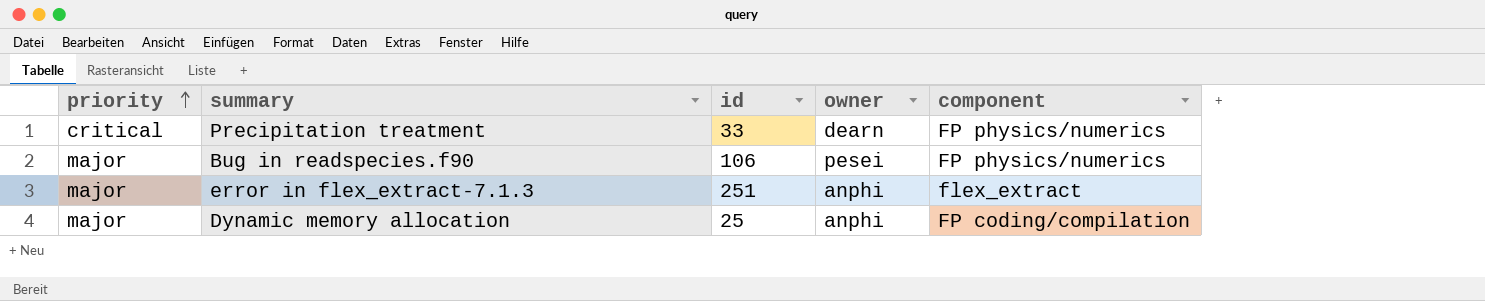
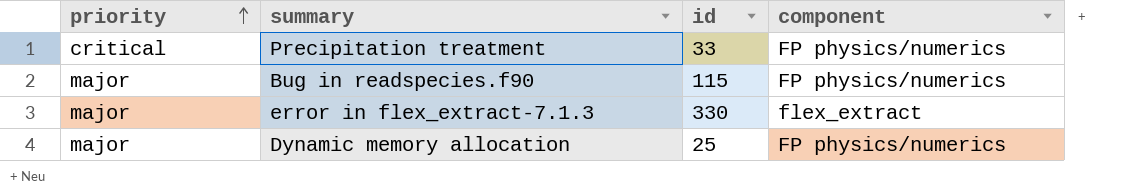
column owner | position: 4 -> none
Bug in readspecies.f90 | id: 106 -> 115
error in flex_extract-7.1.3 | id: 251 -> 330
Dynamic memory allocation | component: FP coding/compilation -> FP physics/numerics

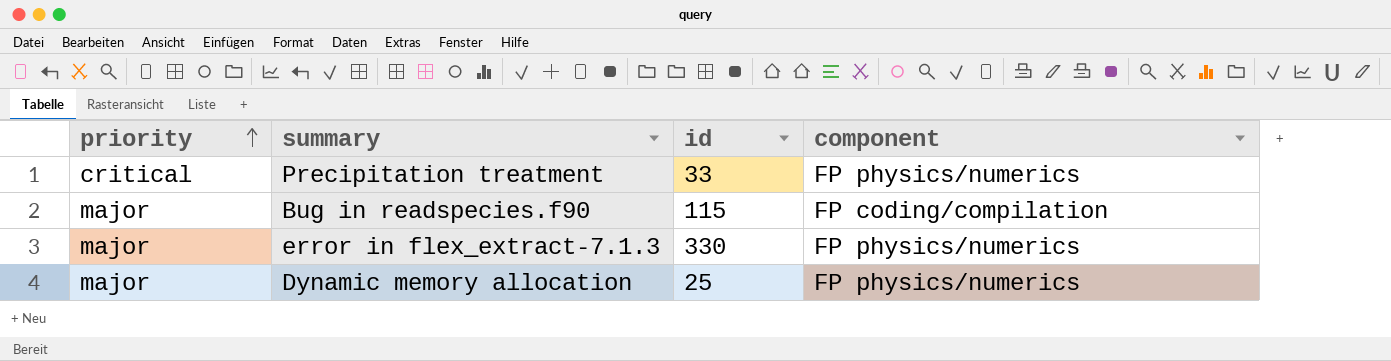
Bug in readspecies.f90 | component: FP physics/numerics -> FP coding/compilation
error in flex_extract-7.1.3 | component: flex_extract -> FP physics/numerics

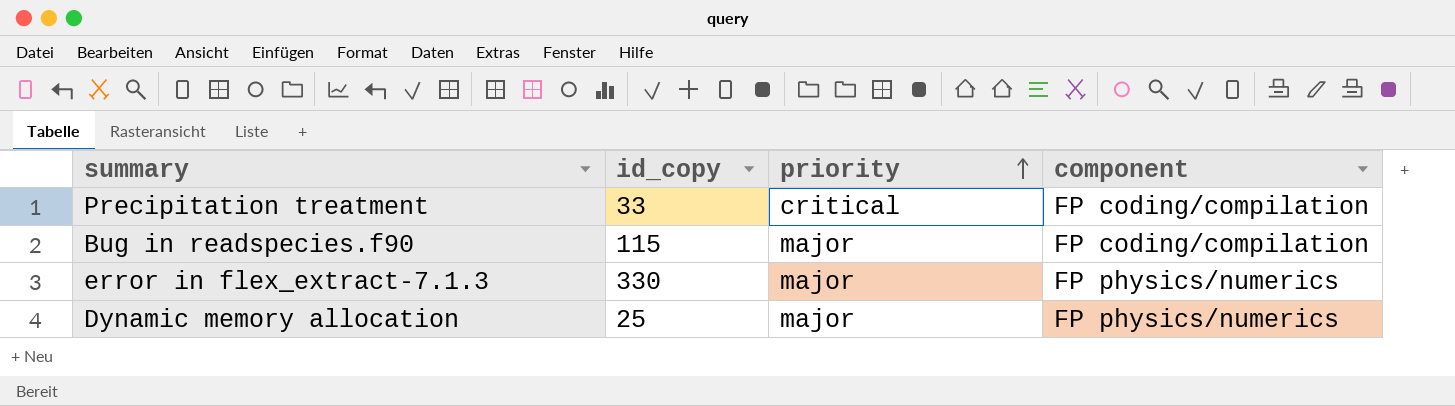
column name: id -> id_copy
column priority | position: 1 -> 3
Precipitation treatment | component: FP physics/numerics -> FP coding/compilation

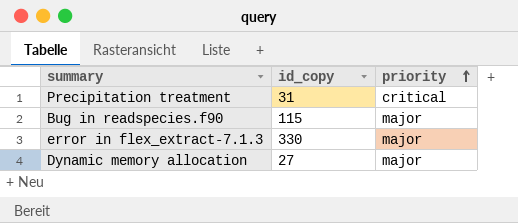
column component | position: 4 -> none
Precipitation treatment | id_copy: 33 -> 31
Dynamic memory allocation | id_copy: 25 -> 27

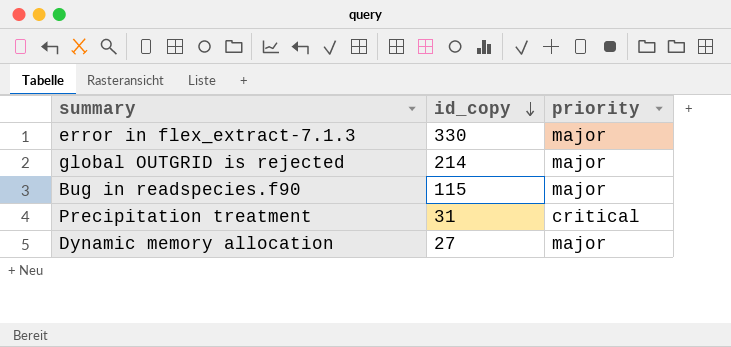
row order: priority ascending -> id_copy descending
row global OUTGRID is rejected: none -> 214 | major

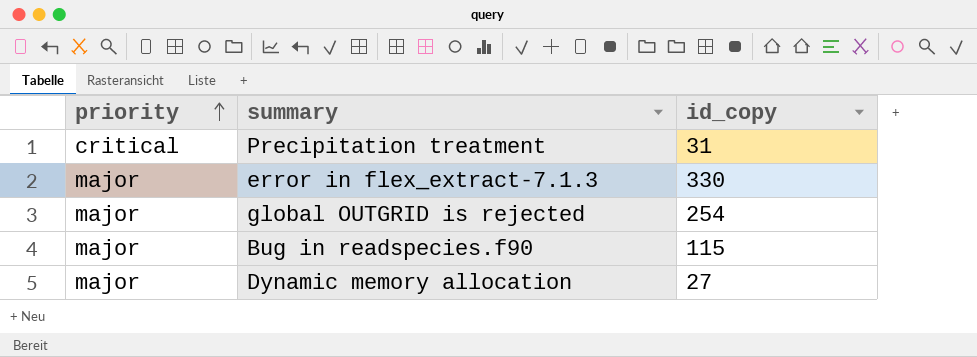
row order: id_copy descending -> priority ascending
column priority | position: 3 -> 1
global OUTGRID is rejected | id_copy: 214 -> 254

